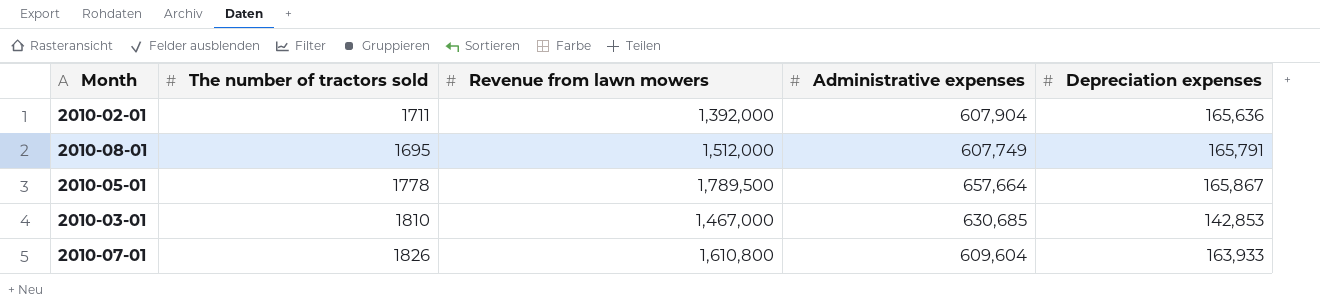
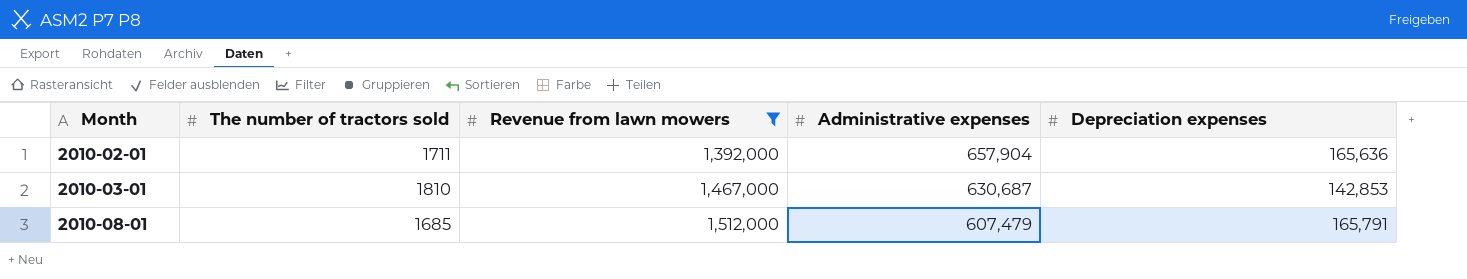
filter: none -> Revenue from lawn mowers <= 1,512,000
row order: none -> Month ascending
2010-02-01 | Administrative expenses: 607,904 -> 657,904
2010-03-01 | Administrative expenses: 630,685 -> 630,687
2010-08-01 | The number of tractors sold: 1695 -> 1685
2010-08-01 | Administrative expenses: 607,749 -> 607,479

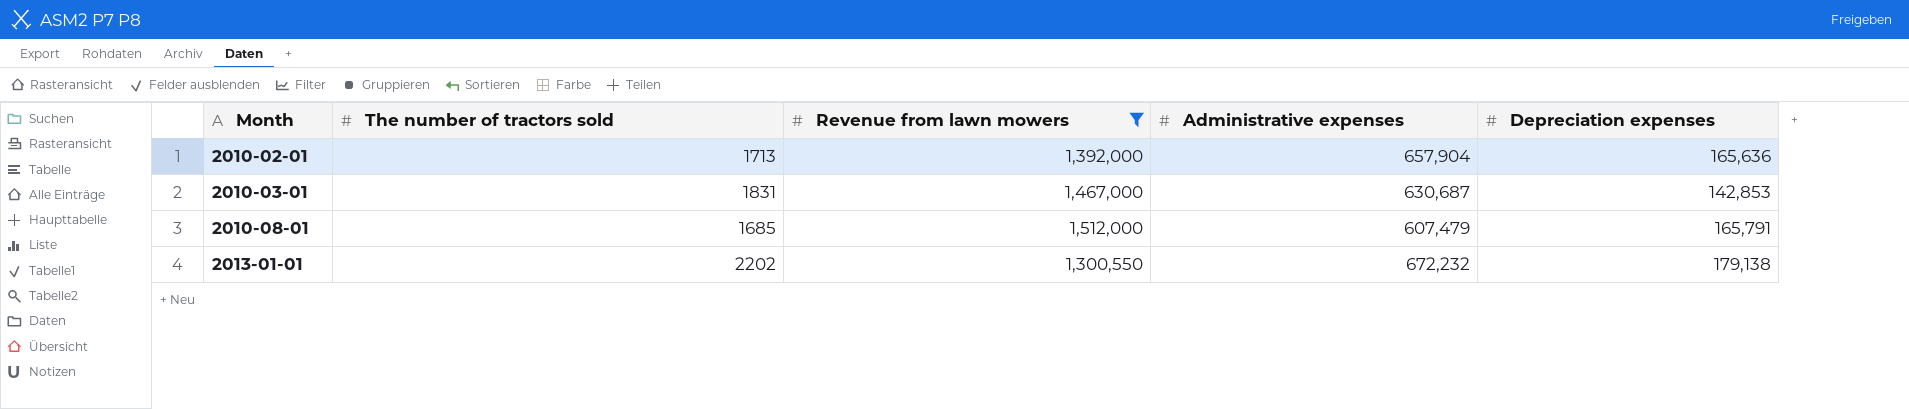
2010-02-01 | The number of tractors sold: 1711 -> 1713
2010-03-01 | The number of tractors sold: 1810 -> 1831
row 2013-01-01: none -> 2202 | 1,300,550 | 672,232 | 179,138

